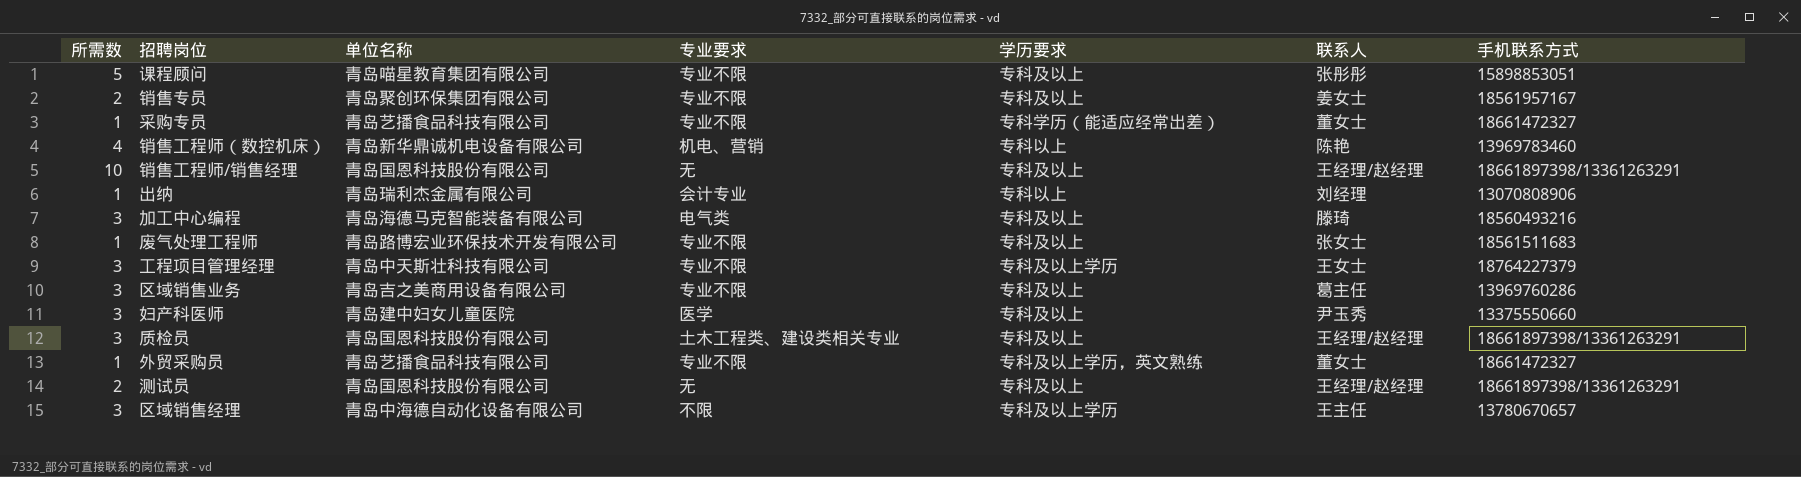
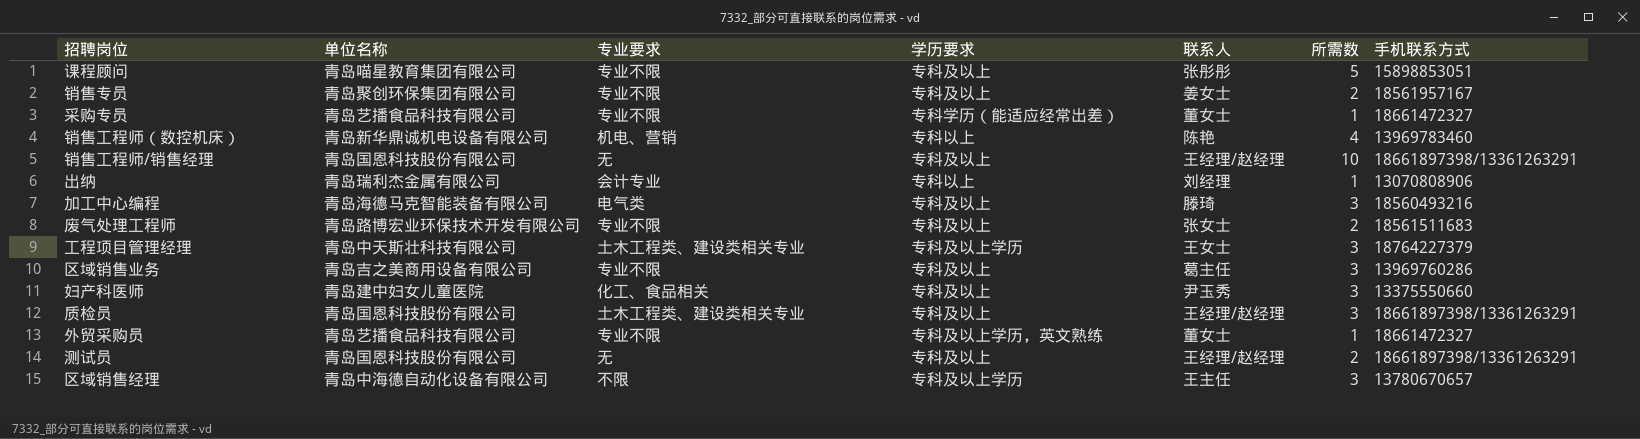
column 所需数 | position: 1 -> 6
废气处理工程师 | 所需数: 1 -> 2
工程项目管理经理 | 专业要求: 专业不限 -> 土木工程类、建设类相关专业
妇产科医师 | 专业要求: 医学 -> 化工、食品相关

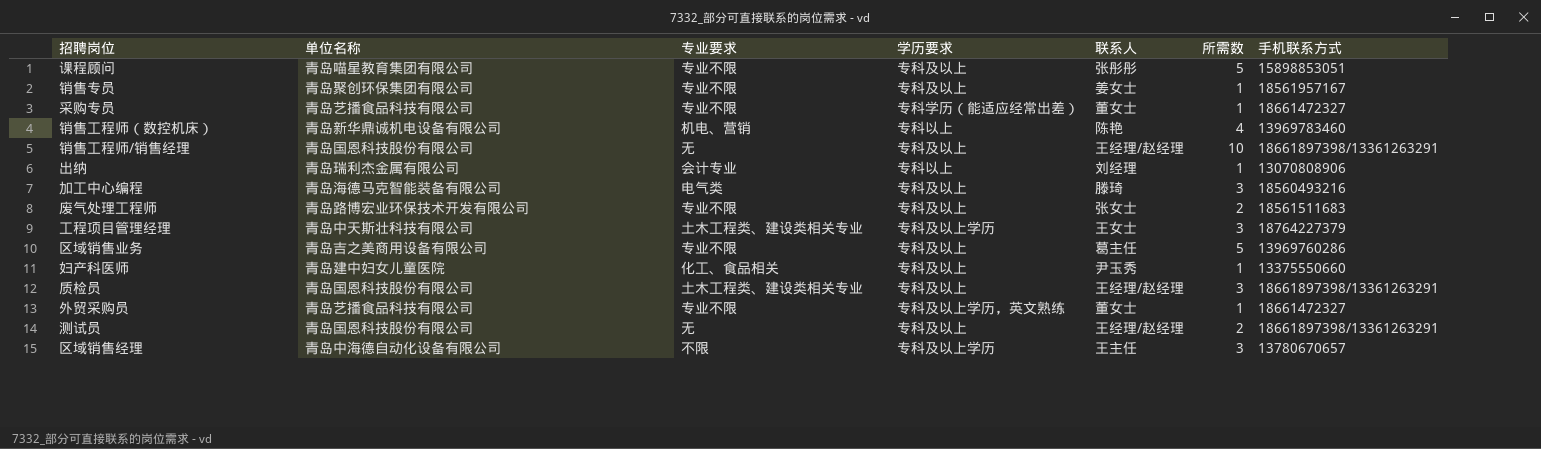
销售专员 | 所需数: 2 -> 1
区域销售业务 | 所需数: 3 -> 5
妇产科医师 | 所需数: 3 -> 1

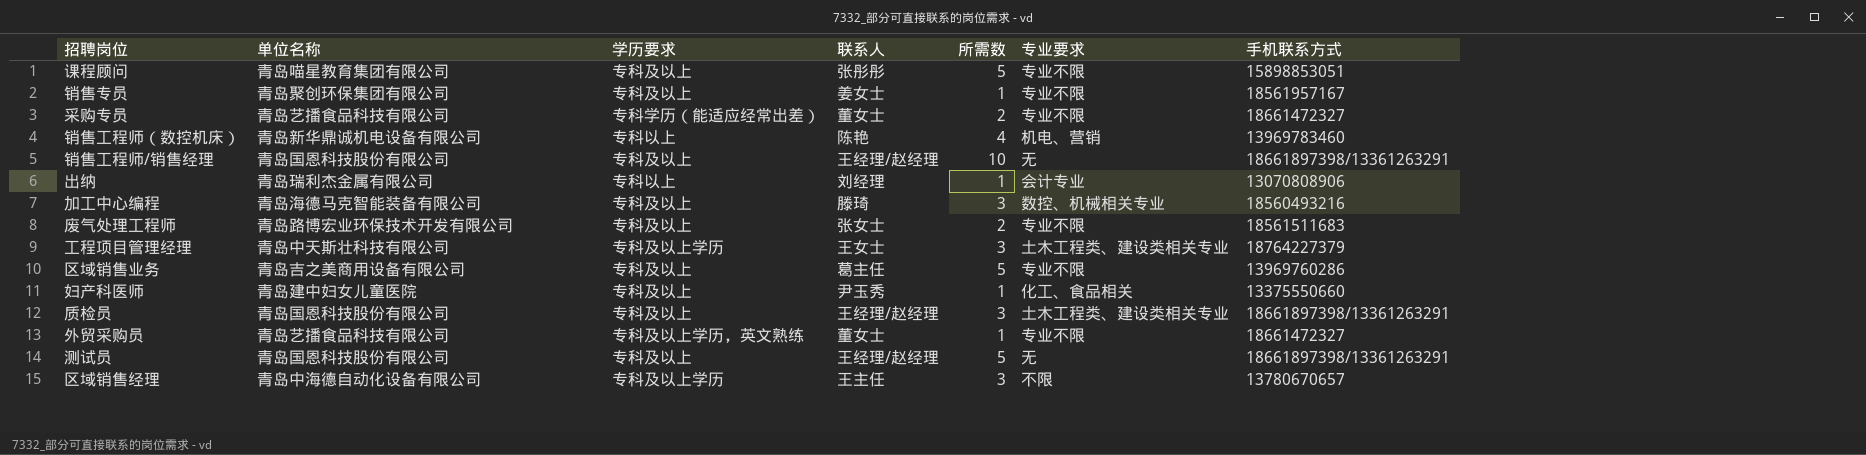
column 专业要求 | position: 3 -> 6
采购专员 | 所需数: 1 -> 2
加工中心编程 | 专业要求: 电气类 -> 数控、机械相关专业
测试员 | 所需数: 2 -> 5

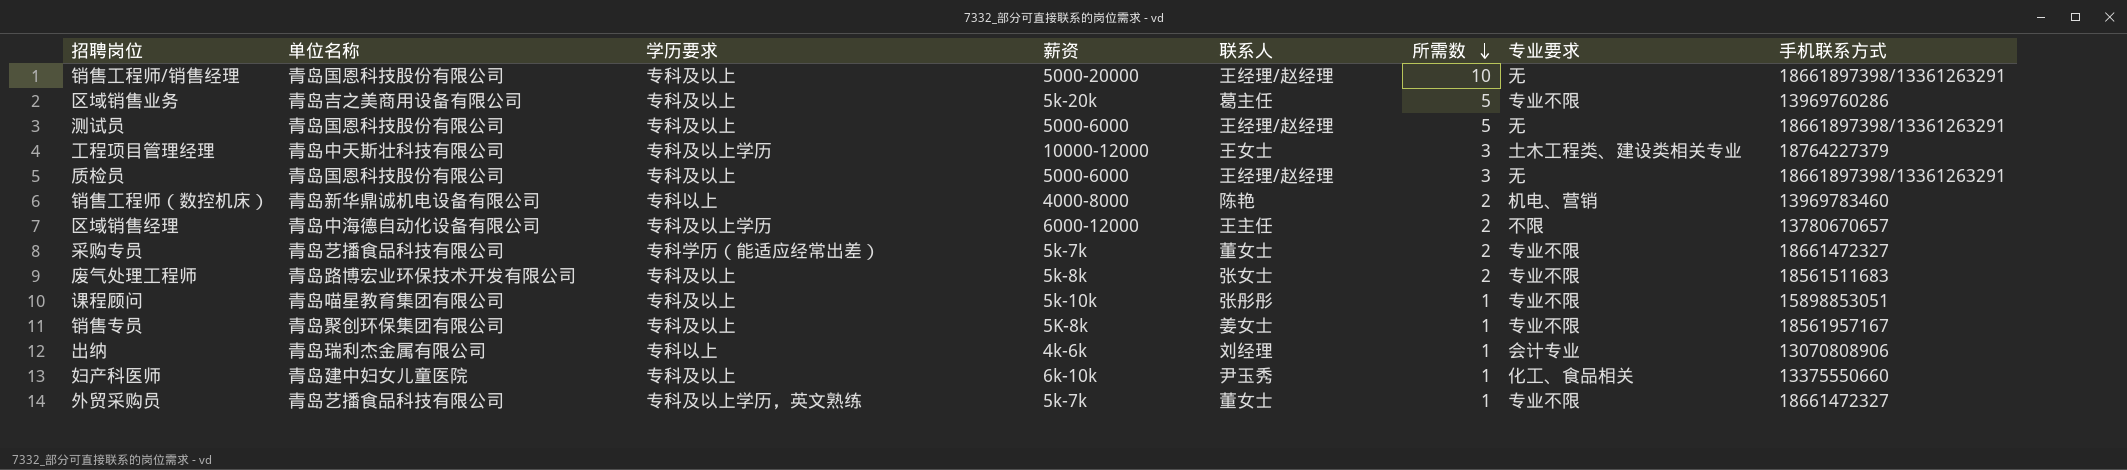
row order: none -> 所需数 descending
column 薪资 | position: none -> 4
row 加工中心编程: 青岛海德马克智能装备有限公司 | 专科及以上 | 滕琦 | 3 | 数控、机械相关专业 | 18560493216 -> none
质检员 | 专业要求: 土木工程类、建设类相关专业 -> 无
销售工程师（数控机床） | 所需数: 4 -> 2
区域销售经理 | 所需数: 3 -> 2
课程顾问 | 所需数: 5 -> 1

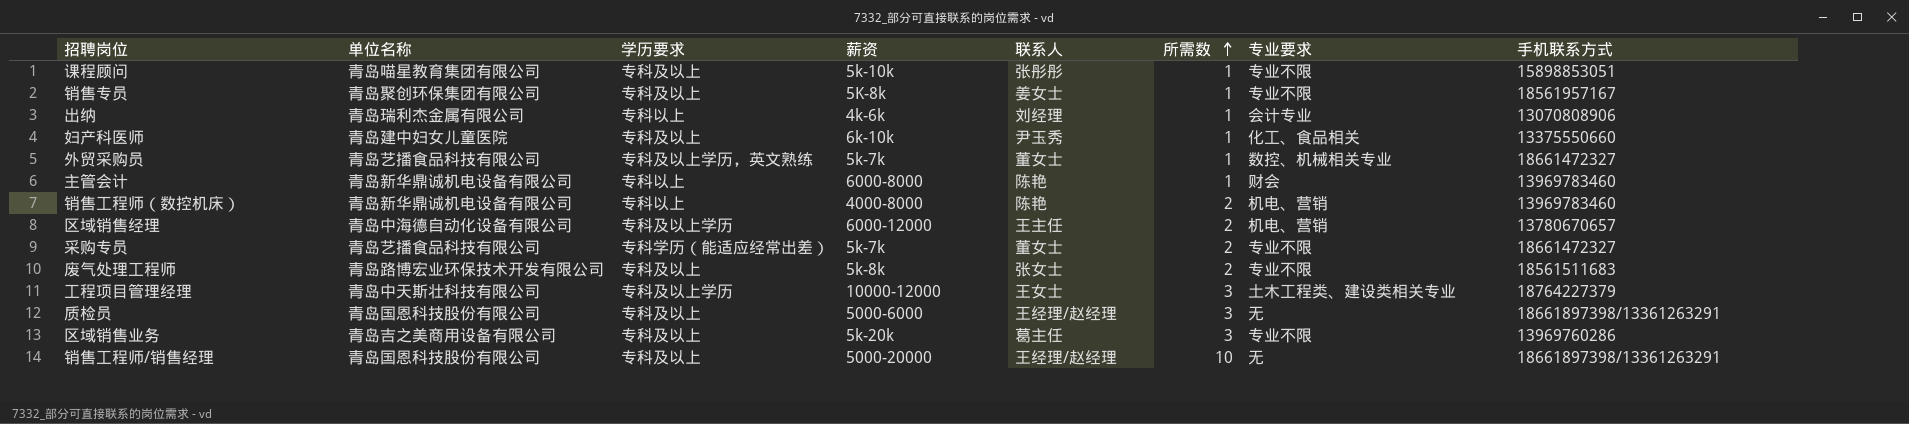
row order: 所需数 descending -> 所需数 ascending
row 测试员: 青岛国恩科技股份有限公司 | 专科及以上 | 5000-6000 | 王经理/赵经理 | 5 | 无 | 18661897398/13361263291 -> none
外贸采购员 | 专业要求: 专业不限 -> 数控、机械相关专业
row 主管会计: none -> 青岛新华鼎诚机电设备有限公司 | 专科以上 | 6000-8000 | 陈艳 | 1 | 财会 | 13969783460
区域销售经理 | 专业要求: 不限 -> 机电、营销
区域销售业务 | 所需数: 5 -> 3

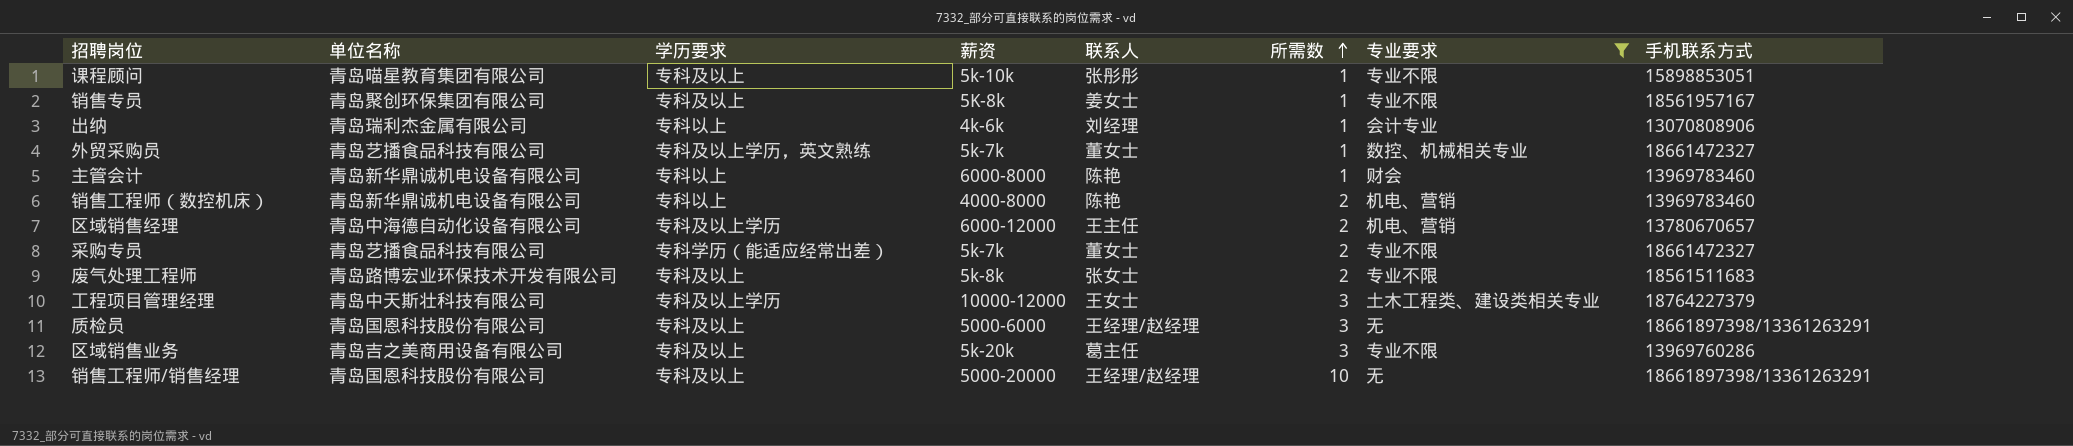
filter: none -> 专业要求 != 化工、食品相关

